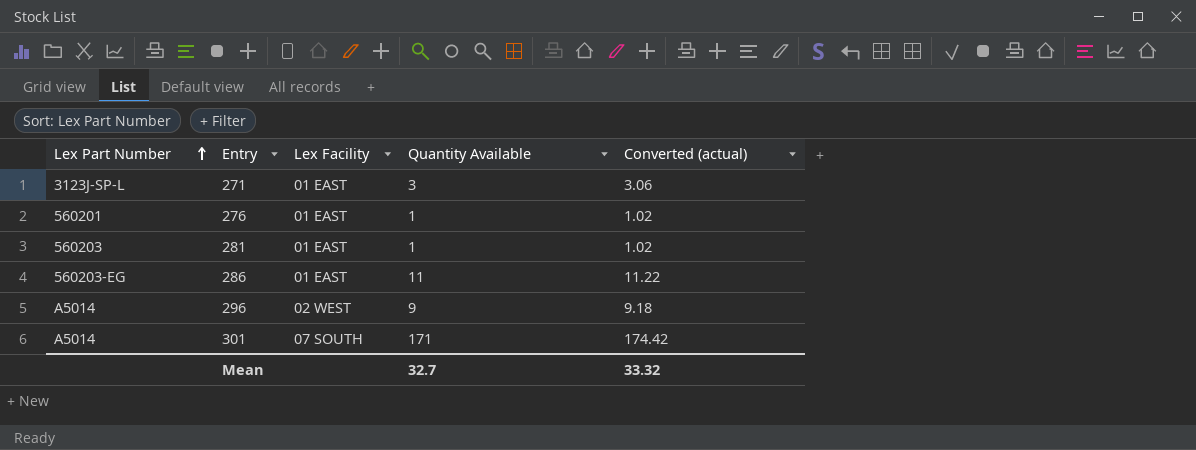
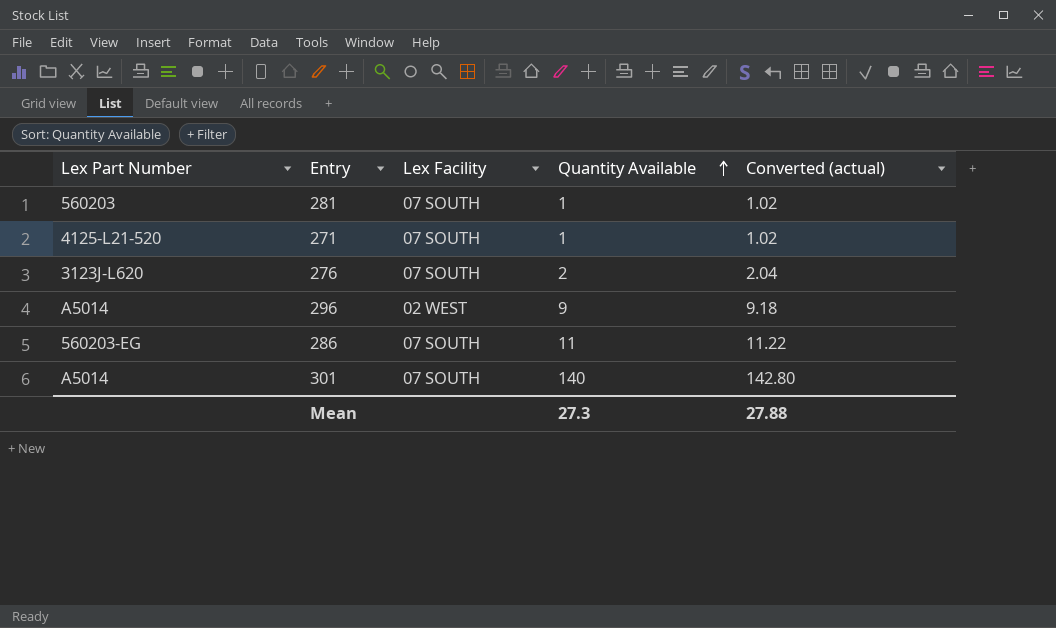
row order: Lex Part Number ascending -> Quantity Available ascending
281 | Lex Facility: 01 EAST -> 07 SOUTH
271 | Lex Part Number: 3123J-SP-L -> 4125-L21-520
271 | Lex Facility: 01 EAST -> 07 SOUTH
271 | Quantity Available: 3 -> 1
271 | Converted (actual): 3.06 -> 1.02
276 | Lex Part Number: 560201 -> 3123J-L620
276 | Lex Facility: 01 EAST -> 07 SOUTH
276 | Quantity Available: 1 -> 2
276 | Converted (actual): 1.02 -> 2.04
286 | Lex Facility: 01 EAST -> 07 SOUTH
301 | Quantity Available: 171 -> 140
301 | Converted (actual): 174.42 -> 142.80
Mean | Quantity Available: 32.7 -> 27.3
Mean | Converted (actual): 33.32 -> 27.88

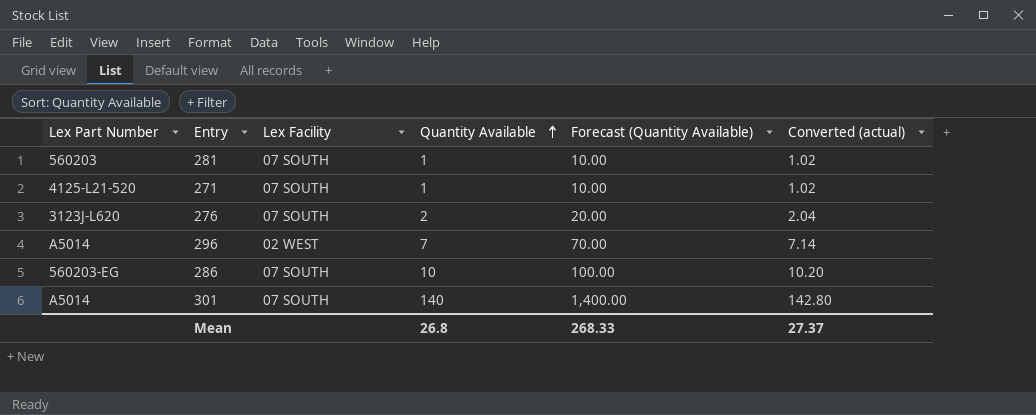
column Forecast (Quantity Available) | formula: none -> [Quantity Available] * 10
296 | Quantity Available: 9 -> 7
296 | Converted (actual): 9.18 -> 7.14
286 | Quantity Available: 11 -> 10
286 | Converted (actual): 11.22 -> 10.20
Mean | Quantity Available: 27.3 -> 26.8
Mean | Converted (actual): 27.88 -> 27.37

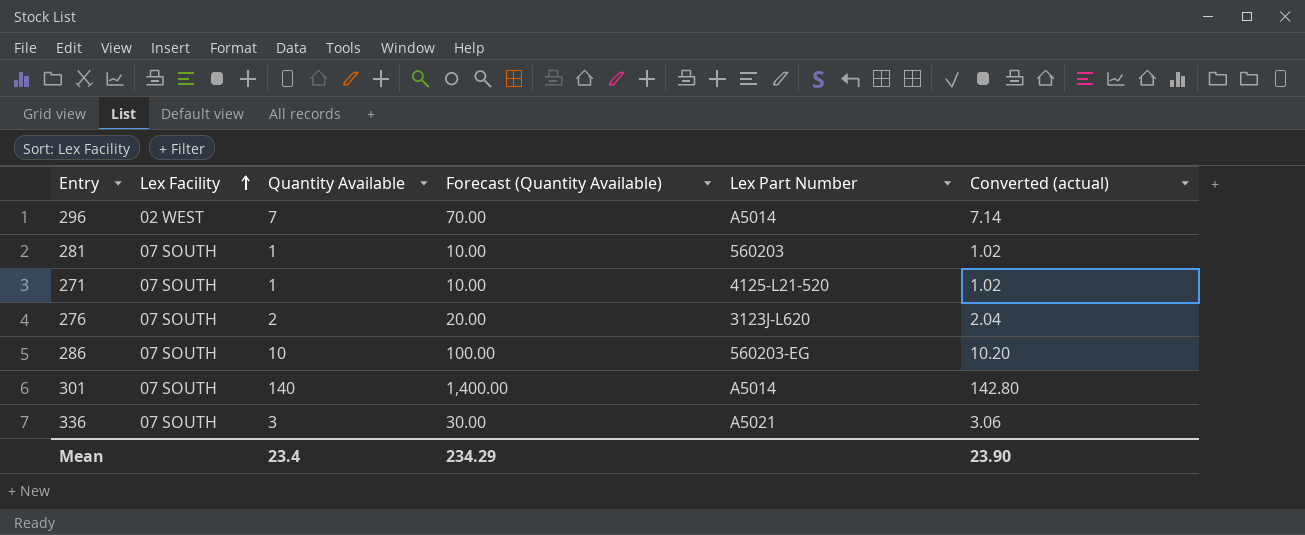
row order: Quantity Available ascending -> Lex Facility ascending
column Lex Part Number | position: 1 -> 5
row 336: none -> 07 SOUTH | 3 | 30.00 | A5021 | 3.06
Mean | Quantity Available: 26.8 -> 23.4
Mean | Forecast (Quantity Available): 268.33 -> 234.29
Mean | Converted (actual): 27.37 -> 23.90

